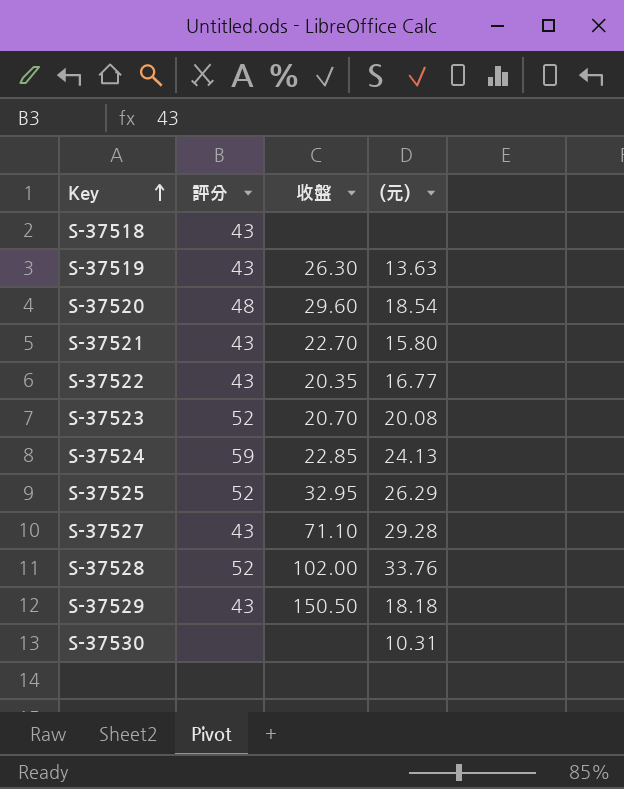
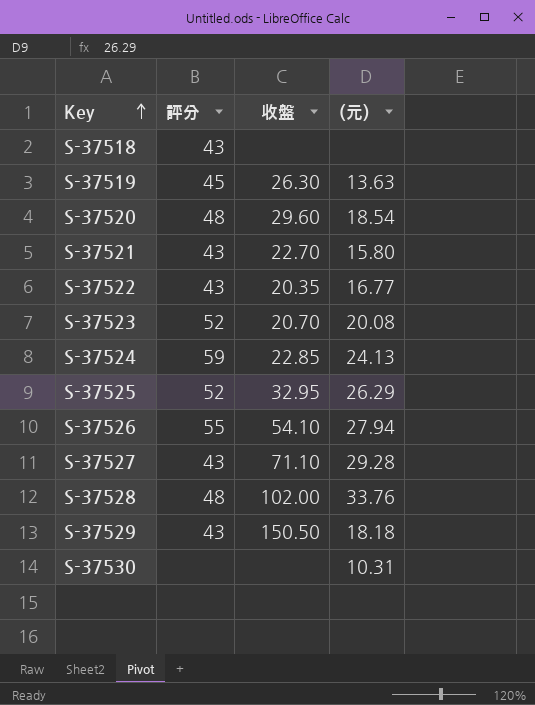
S-37519 | 評分: 43 -> 45
row S-37526: none -> 55 | 54.10 | 27.94
S-37528 | 評分: 52 -> 48

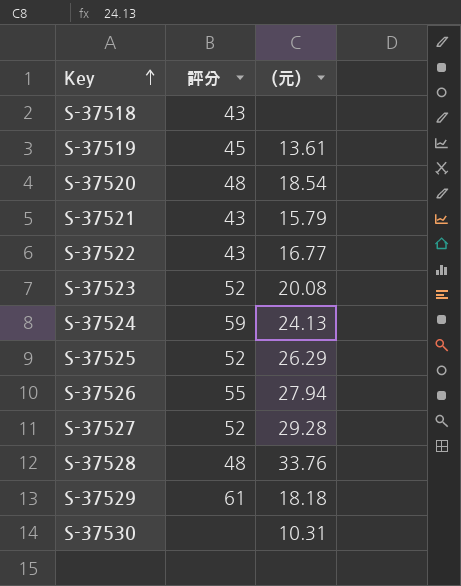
column 收盤 | position: 3 -> none
S-37519 | (元): 13.63 -> 13.61
S-37521 | (元): 15.80 -> 15.79
S-37527 | 評分: 43 -> 52
S-37529 | 評分: 43 -> 61

